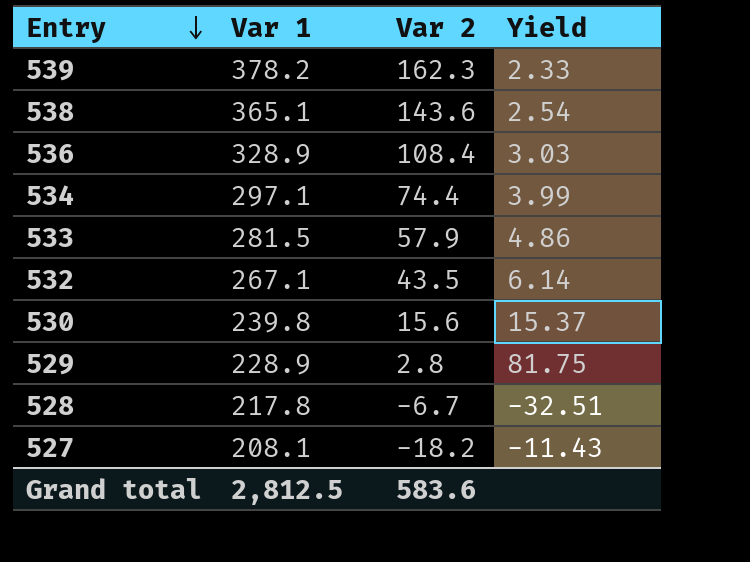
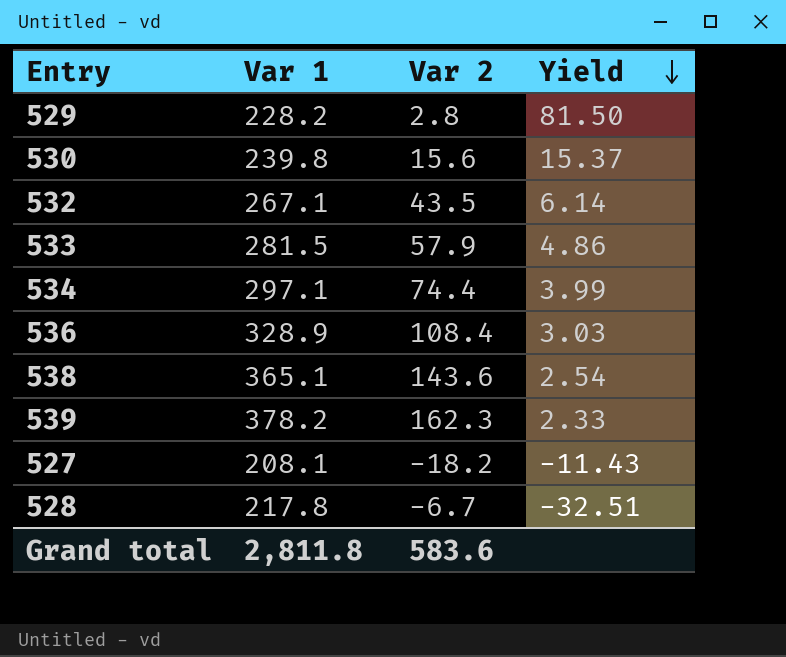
row order: Entry descending -> Yield descending
529 | Var 1: 228.9 -> 228.2
529 | Yield: 81.75 -> 81.50
Grand total | Var 1: 2,812.5 -> 2,811.8

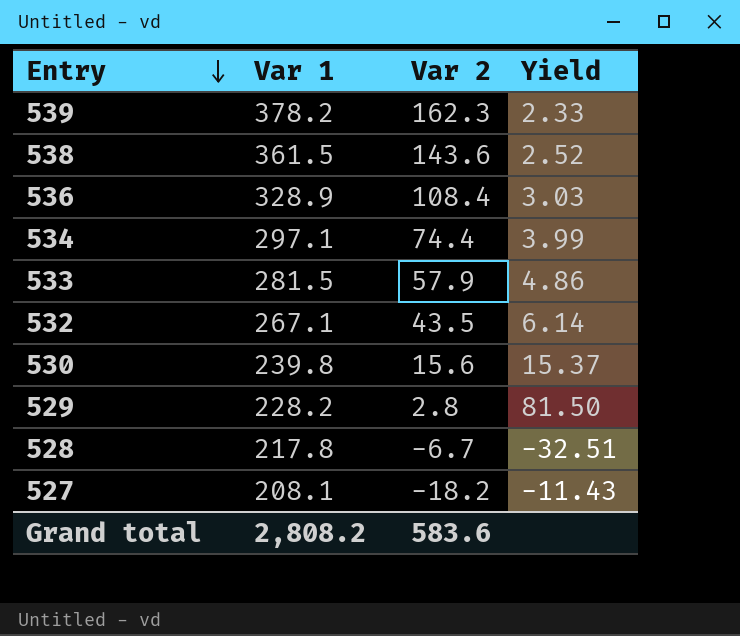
row order: Yield descending -> Entry descending
538 | Var 1: 365.1 -> 361.5
538 | Yield: 2.54 -> 2.52
Grand total | Var 1: 2,811.8 -> 2,808.2

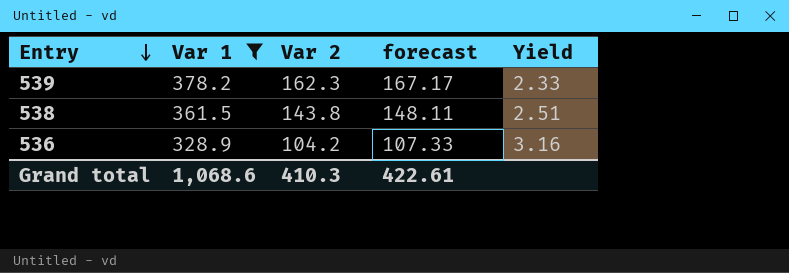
filter: none -> Var 1 >= 328.9
column forecast | formula: none -> [Var 2] * 1.03
538 | Var 2: 143.6 -> 143.8
538 | Yield: 2.52 -> 2.51
536 | Var 2: 108.4 -> 104.2
536 | Yield: 3.03 -> 3.16
Grand total | Var 1: 2,808.2 -> 1,068.6
Grand total | Var 2: 583.6 -> 410.3

